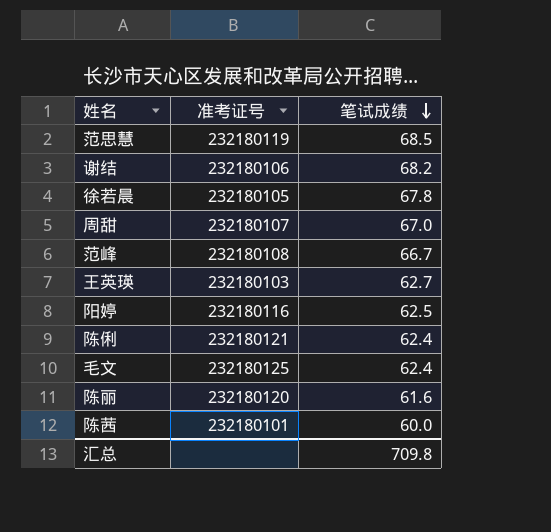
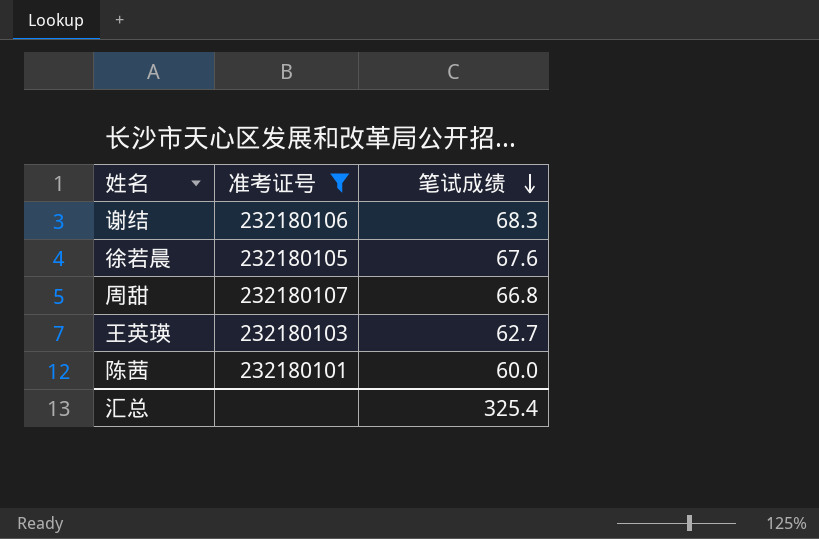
filter: none -> 准考证号 <= 232180107
谢结 | 笔试成绩: 68.2 -> 68.3
徐若晨 | 笔试成绩: 67.8 -> 67.6
周甜 | 笔试成绩: 67.0 -> 66.8
汇总 | 笔试成绩: 709.8 -> 325.4

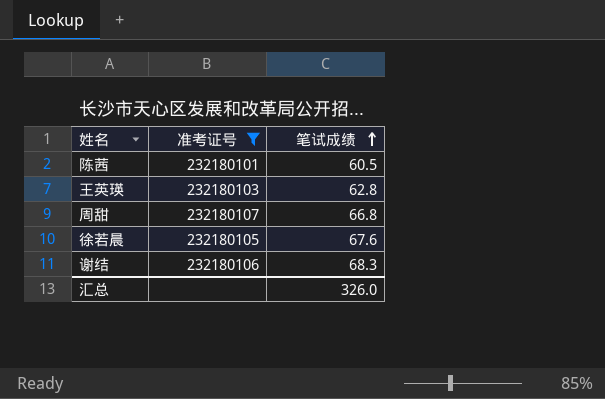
row order: 笔试成绩 descending -> 笔试成绩 ascending
陈茜 | 笔试成绩: 60.0 -> 60.5
王英瑛 | 笔试成绩: 62.7 -> 62.8
汇总 | 笔试成绩: 325.4 -> 326.0

